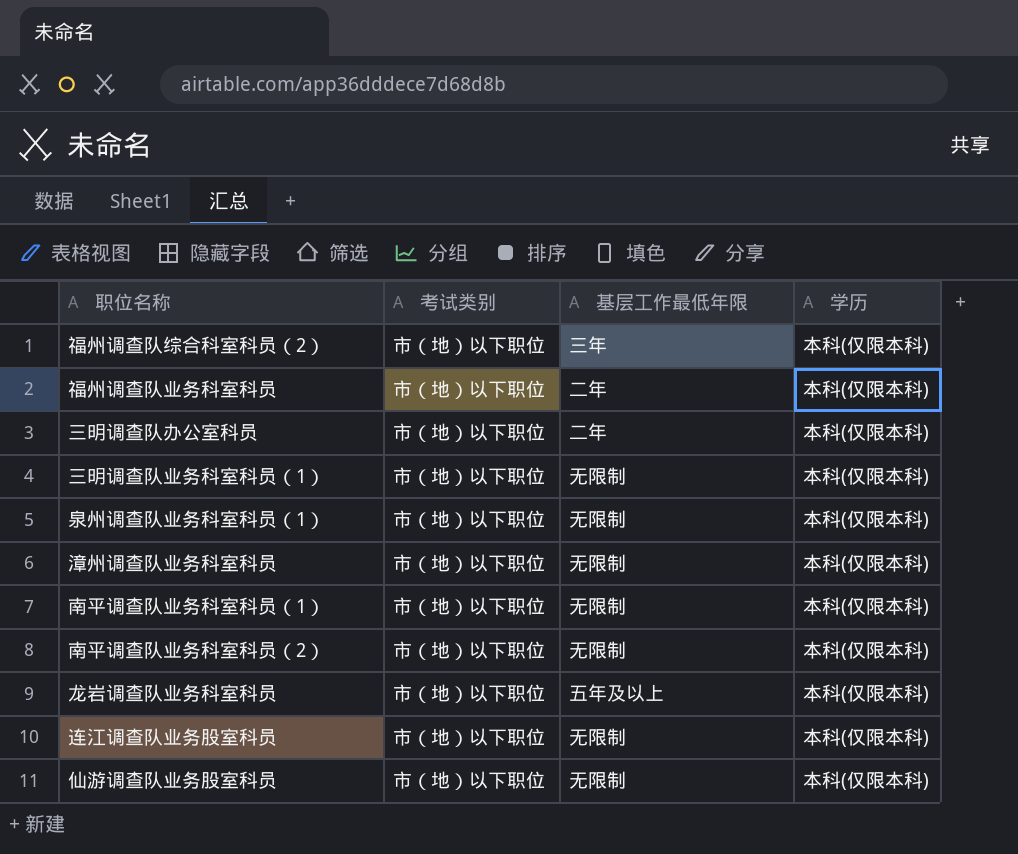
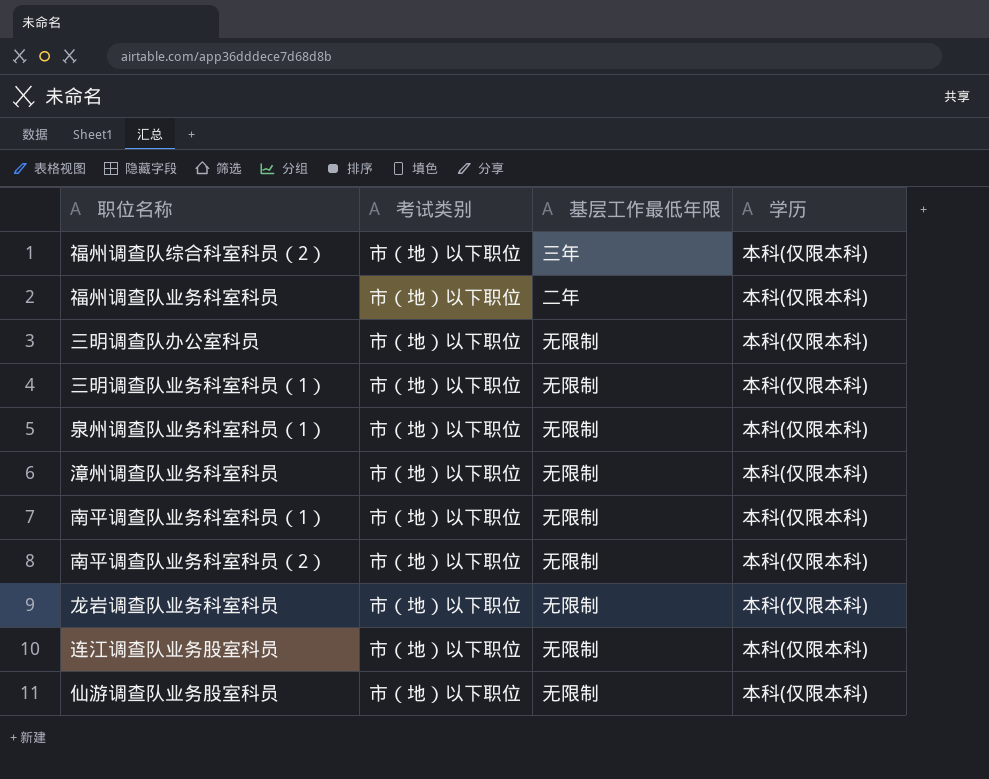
三明调查队办公室科员 | 基层工作最低年限: 二年 -> 无限制
龙岩调查队业务科室科员 | 基层工作最低年限: 五年及以上 -> 无限制

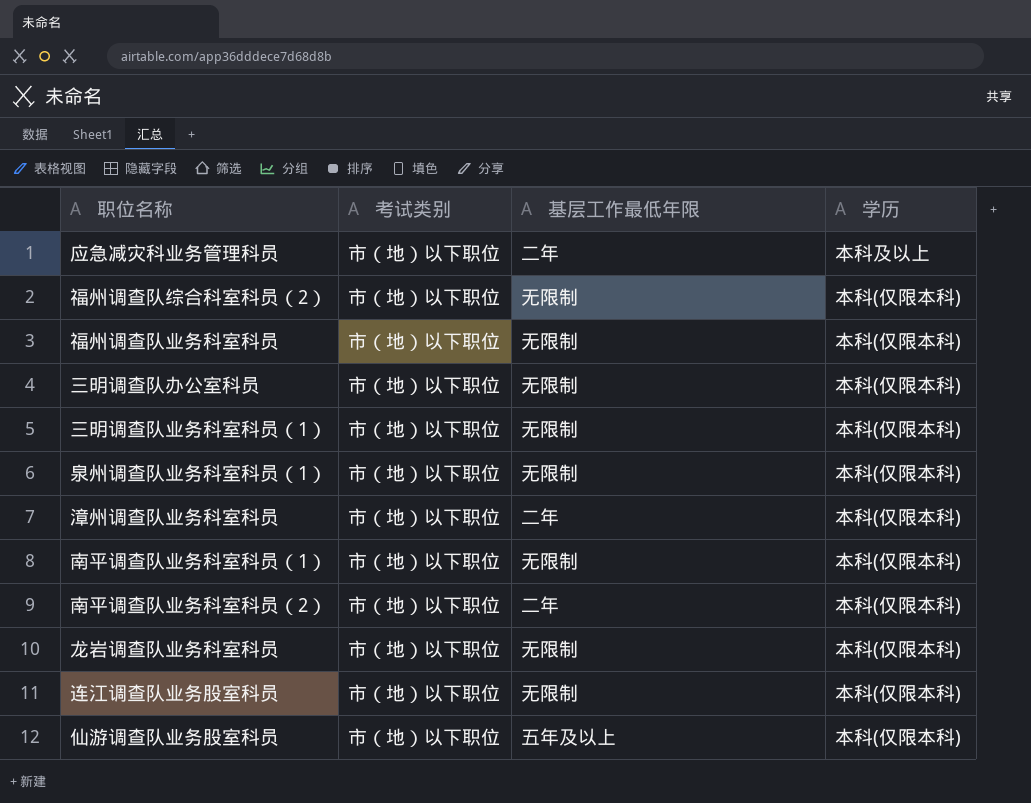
row 应急减灾科业务管理科员: none -> 市（地）以下职位 | 二年 | 本科及以上
福州调查队综合科室科员（2） | 基层工作最低年限: 三年 -> 无限制
福州调查队业务科室科员 | 基层工作最低年限: 二年 -> 无限制
漳州调查队业务科室科员 | 基层工作最低年限: 无限制 -> 二年
南平调查队业务科室科员（2） | 基层工作最低年限: 无限制 -> 二年
仙游调查队业务股室科员 | 基层工作最低年限: 无限制 -> 五年及以上

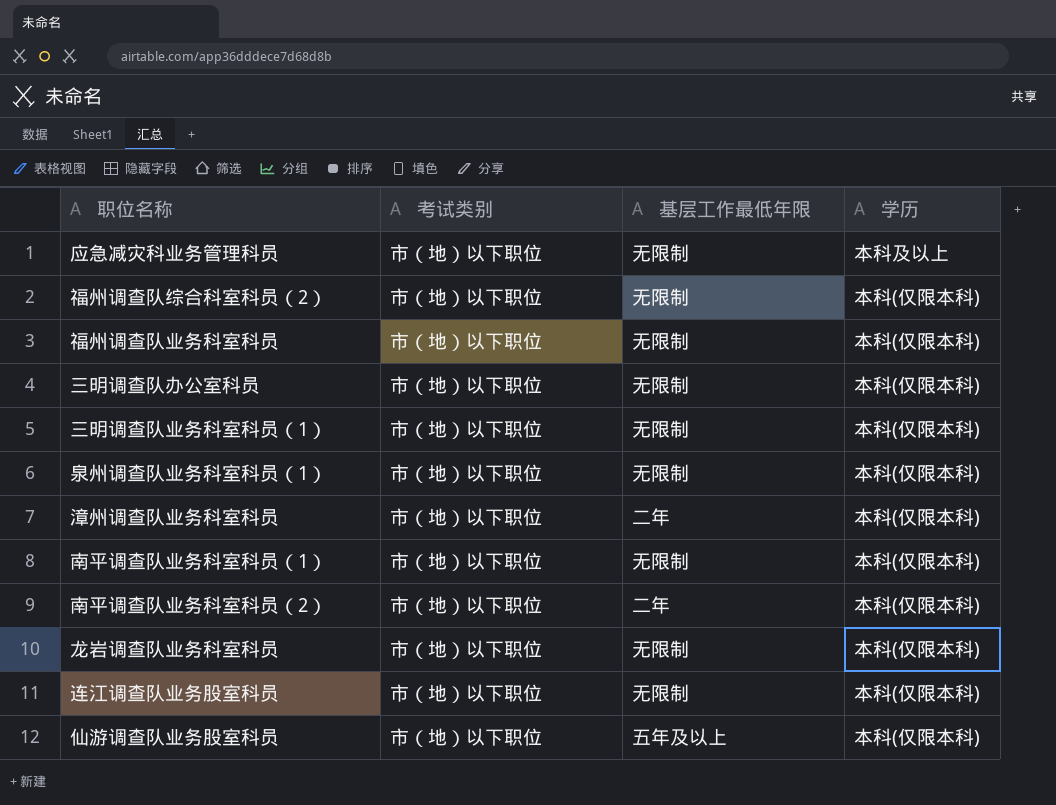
应急减灾科业务管理科员 | 基层工作最低年限: 二年 -> 无限制

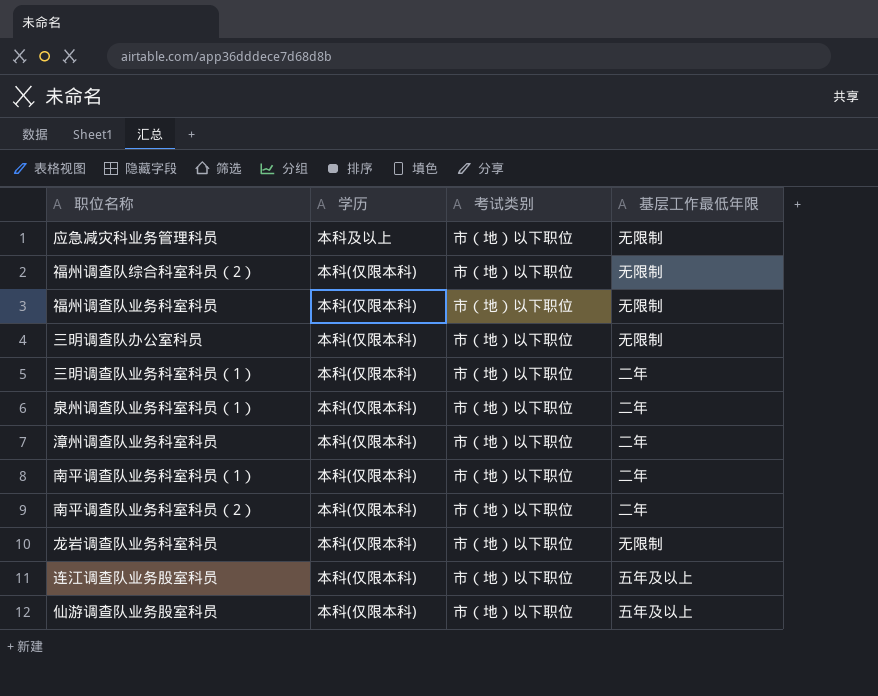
column 学历 | position: 4 -> 2
三明调查队业务科室科员（1） | 基层工作最低年限: 无限制 -> 二年
泉州调查队业务科室科员（1） | 基层工作最低年限: 无限制 -> 二年
南平调查队业务科室科员（1） | 基层工作最低年限: 无限制 -> 二年
连江调查队业务股室科员 | 基层工作最低年限: 无限制 -> 五年及以上

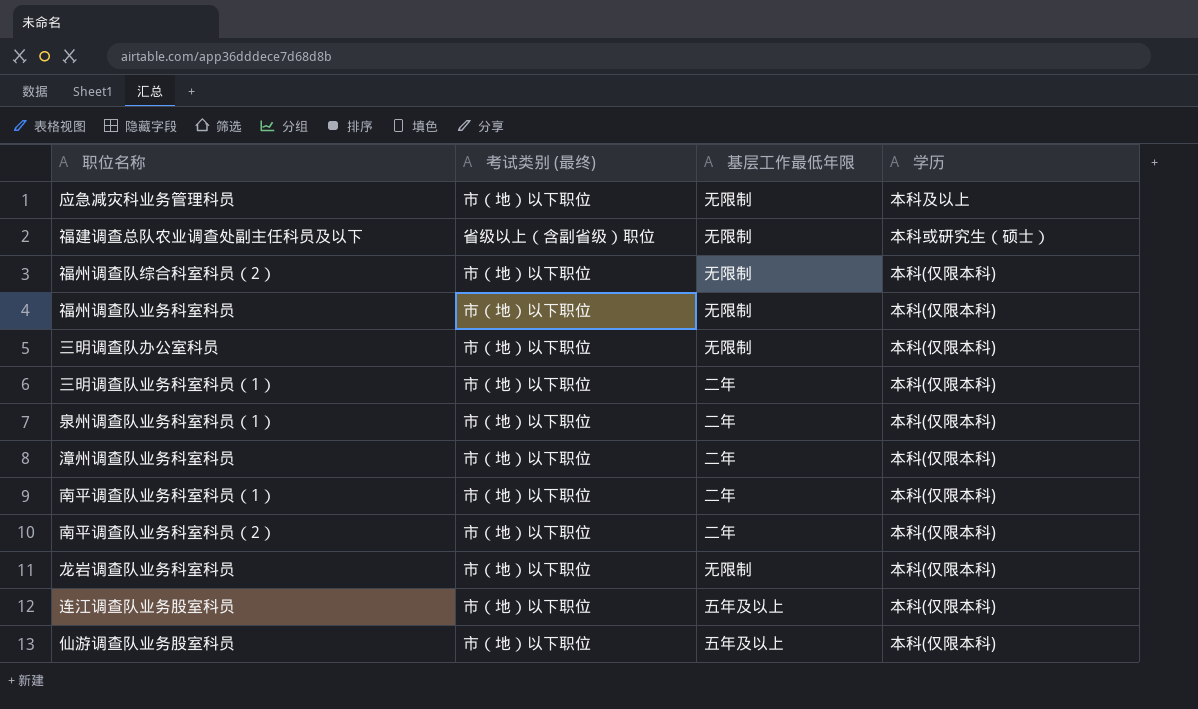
column name: 考试类别 -> 考试类别 (最终)
column 学历 | position: 2 -> 4
row 福建调查总队农业调查处副主任科员及以下: none -> 省级以上（含副省级）职位 | 无限制 | 本科或研究生（硕士）

